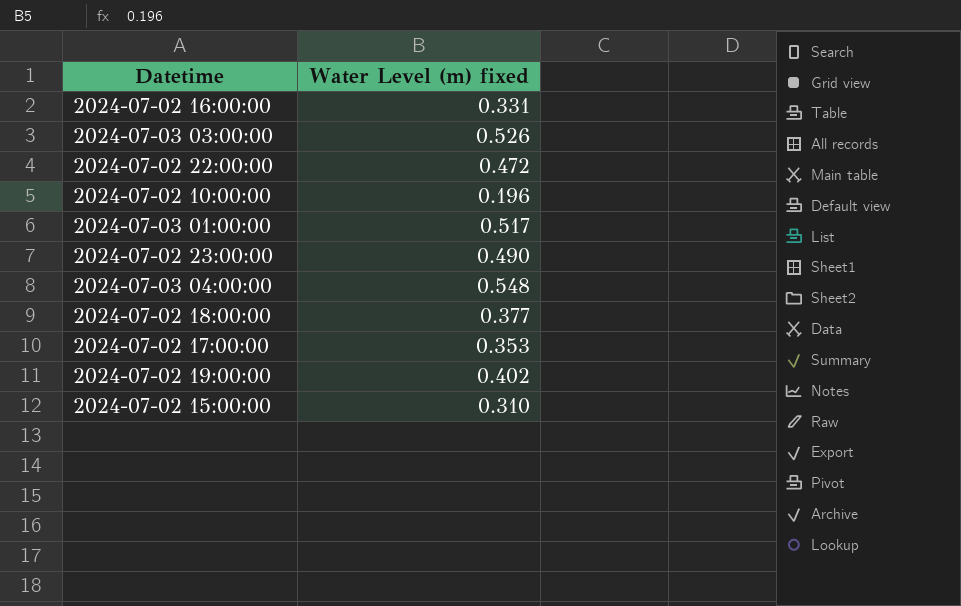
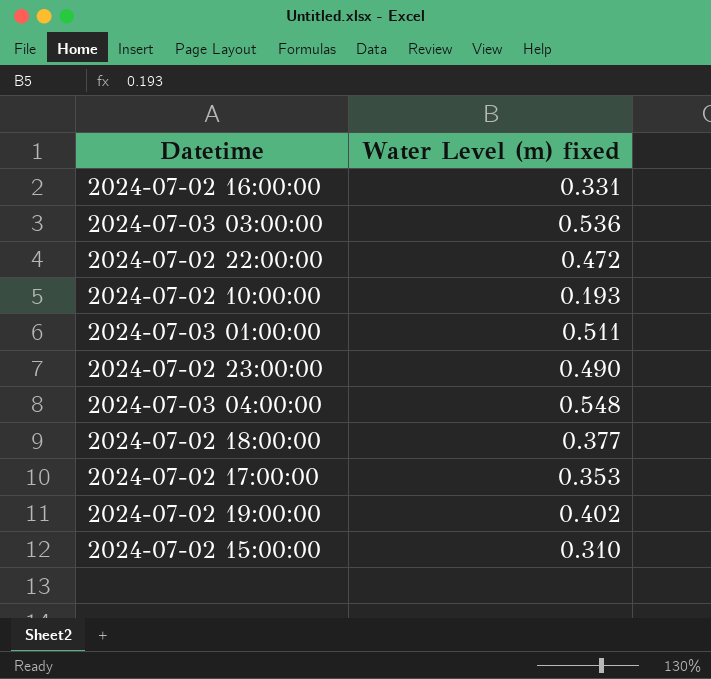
2024-07-03 03:00:00 | Water Level (m) fixed: 0.526 -> 0.536
2024-07-02 10:00:00 | Water Level (m) fixed: 0.196 -> 0.193
2024-07-03 01:00:00 | Water Level (m) fixed: 0.517 -> 0.511

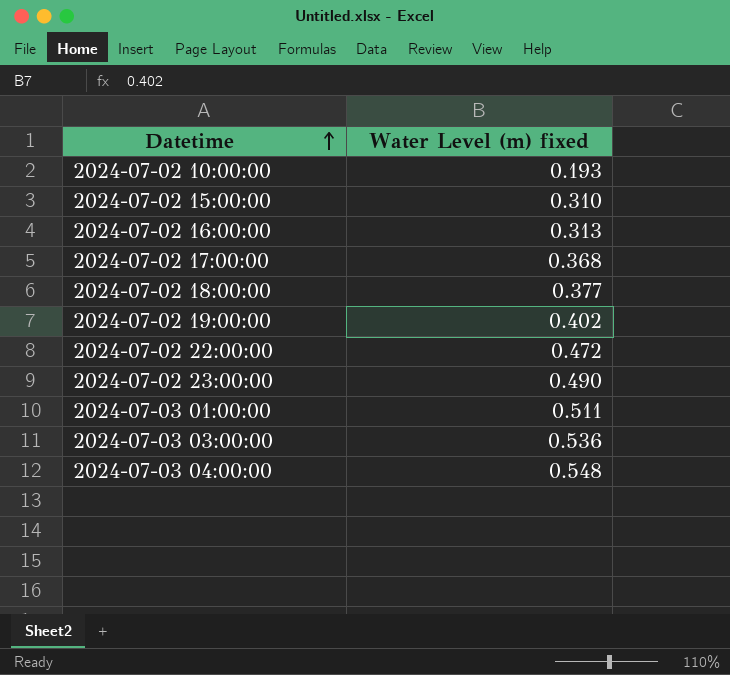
row order: none -> Datetime ascending
2024-07-02 16:00:00 | Water Level (m) fixed: 0.331 -> 0.313
2024-07-02 17:00:00 | Water Level (m) fixed: 0.353 -> 0.368

